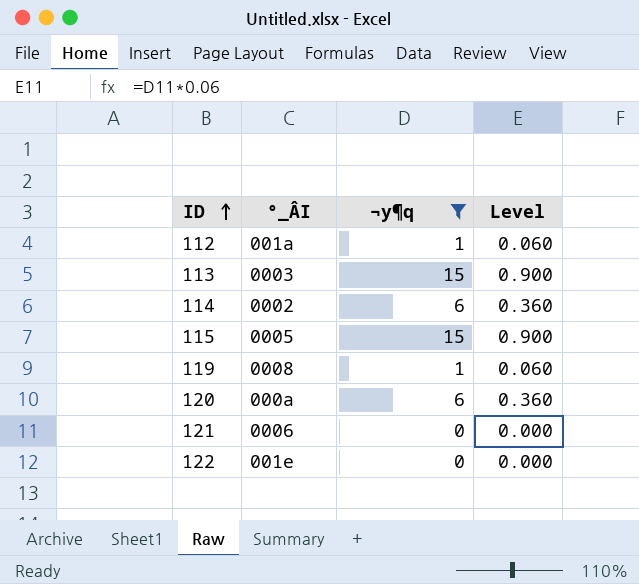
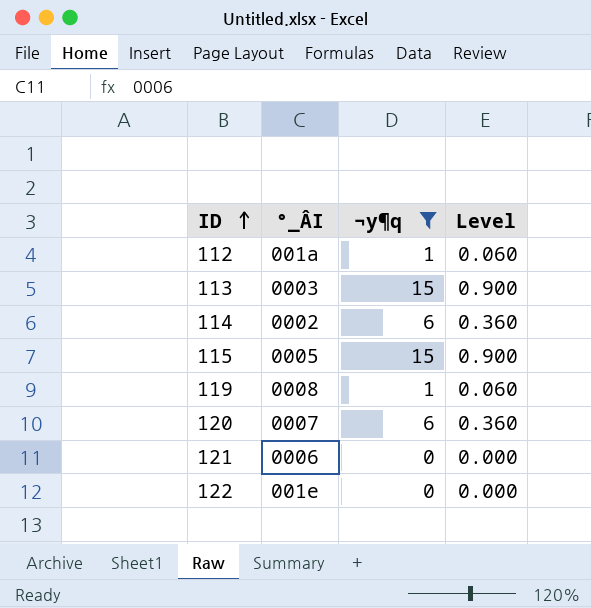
120 | °_ÂI: 000a -> 0007

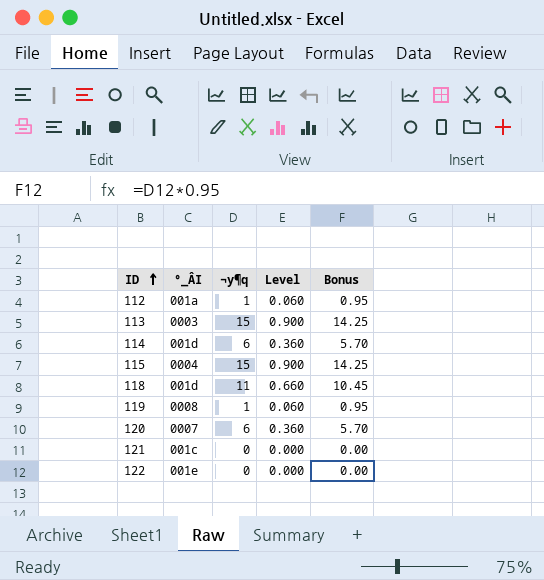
filter: ¬y¶q != 11 -> none
column Bonus | formula: none -> [¬y¶q] * 0.95
114 | °_ÂI: 0002 -> 001d
115 | °_ÂI: 0005 -> 0004
121 | °_ÂI: 0006 -> 001c

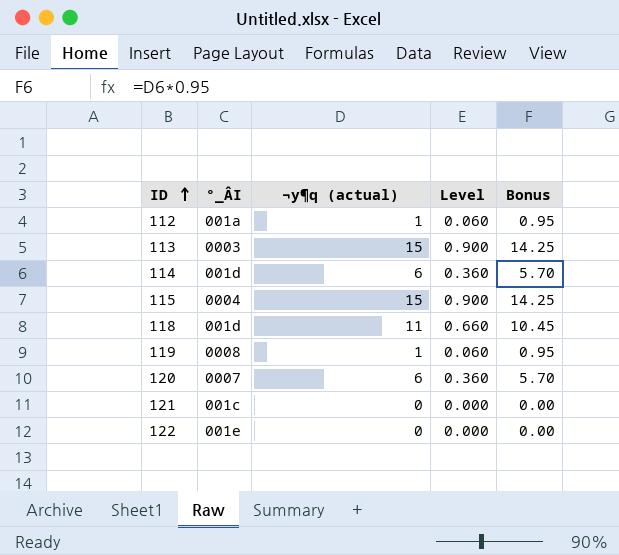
column name: ¬y¶q -> ¬y¶q (actual)

